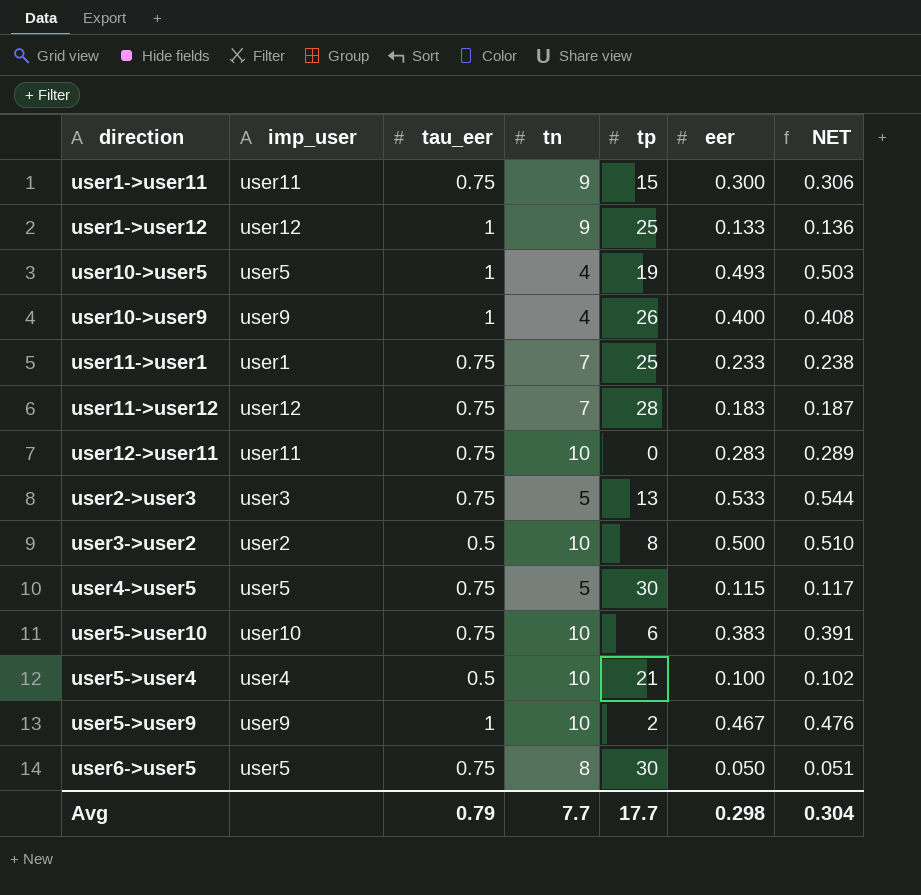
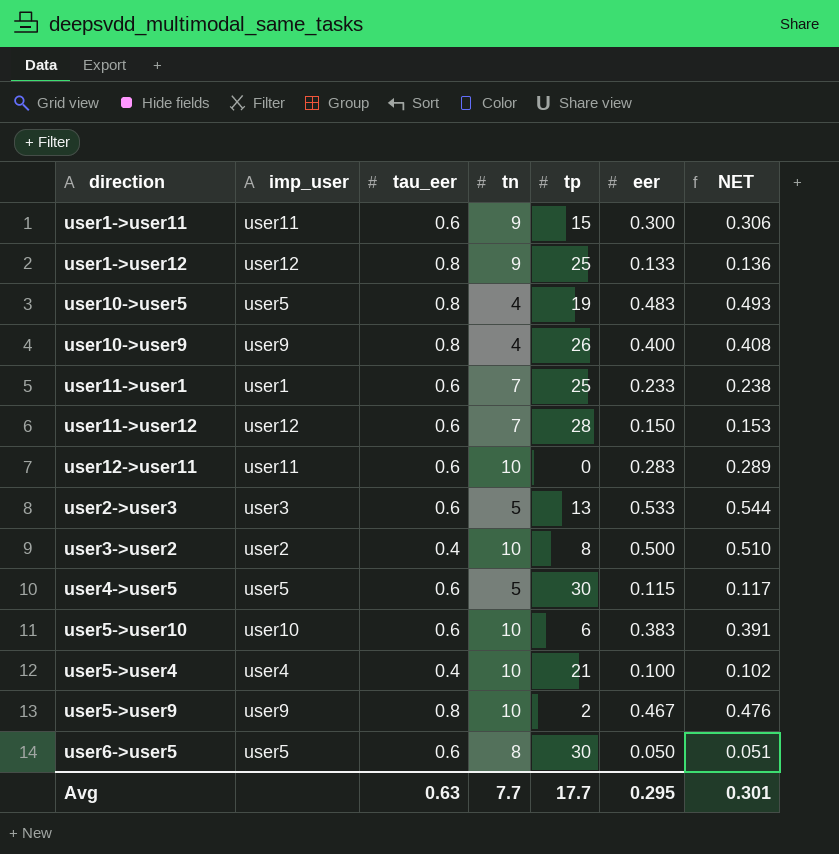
user1->user11 | tau_eer: 0.75 -> 0.6
user1->user12 | tau_eer: 1 -> 0.8
user10->user5 | tau_eer: 1 -> 0.8
user10->user5 | eer: 0.493 -> 0.483
user10->user5 | NET: 0.503 -> 0.493
user10->user9 | tau_eer: 1 -> 0.8
user11->user1 | tau_eer: 0.75 -> 0.6
user11->user12 | tau_eer: 0.75 -> 0.6
user11->user12 | eer: 0.183 -> 0.150
user11->user12 | NET: 0.187 -> 0.153
user12->user11 | tau_eer: 0.75 -> 0.6
user2->user3 | tau_eer: 0.75 -> 0.6
user3->user2 | tau_eer: 0.5 -> 0.4
user4->user5 | tau_eer: 0.75 -> 0.6
user5->user10 | tau_eer: 0.75 -> 0.6
user5->user4 | tau_eer: 0.5 -> 0.4
user5->user9 | tau_eer: 1 -> 0.8
user6->user5 | tau_eer: 0.75 -> 0.6
Avg | tau_eer: 0.79 -> 0.63
Avg | eer: 0.298 -> 0.295
Avg | NET: 0.304 -> 0.301

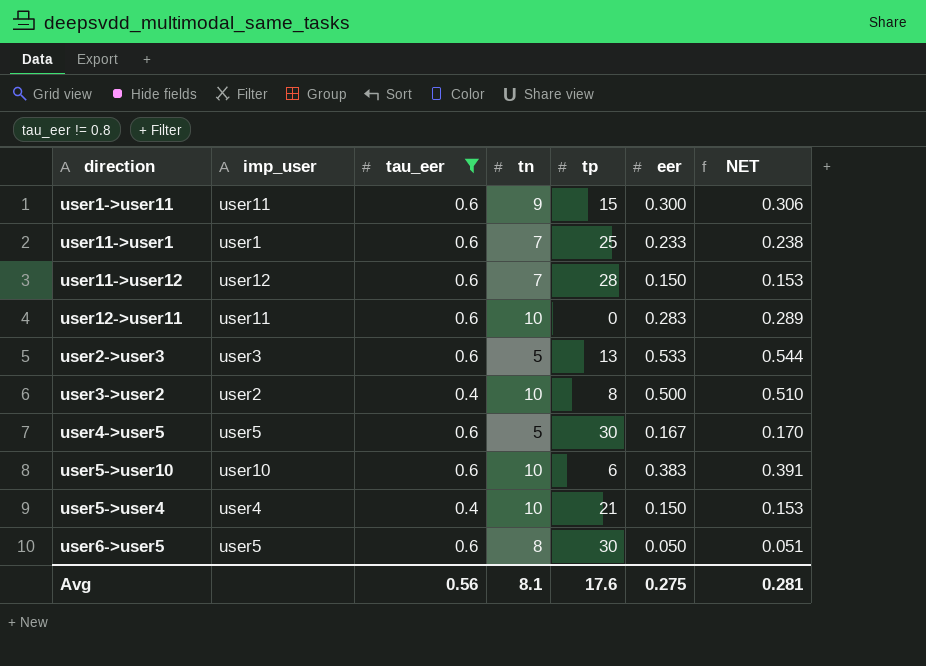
filter: none -> tau_eer != 0.8
user4->user5 | eer: 0.115 -> 0.167
user4->user5 | NET: 0.117 -> 0.170
user5->user4 | eer: 0.100 -> 0.150
user5->user4 | NET: 0.102 -> 0.153
Avg | tau_eer: 0.63 -> 0.56
Avg | tn: 7.7 -> 8.1
Avg | tp: 17.7 -> 17.6
Avg | eer: 0.295 -> 0.275
Avg | NET: 0.301 -> 0.281

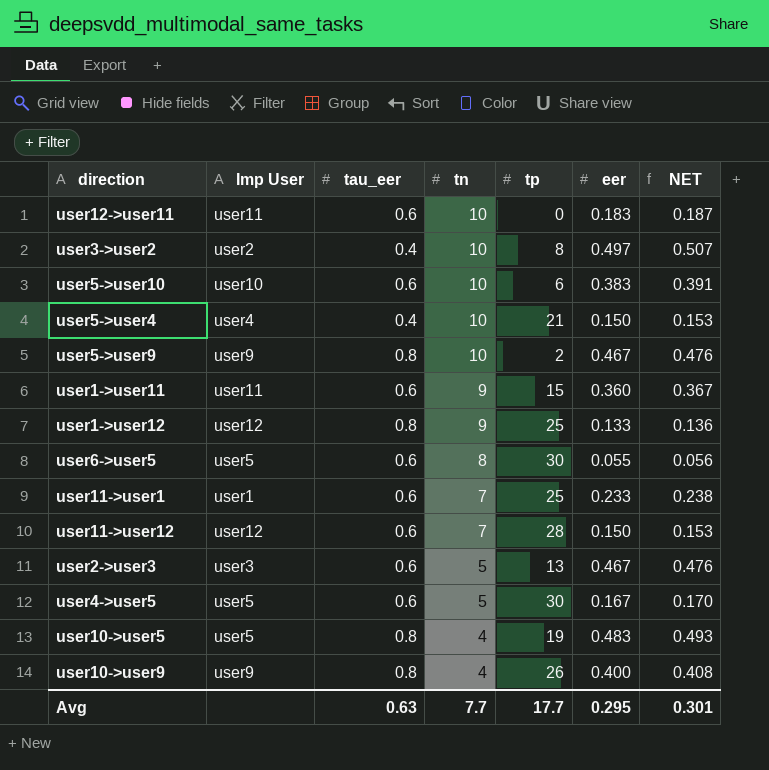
filter: tau_eer != 0.8 -> none
row order: none -> tn descending
column name: imp_user -> Imp User
user12->user11 | eer: 0.283 -> 0.183
user12->user11 | NET: 0.289 -> 0.187
user3->user2 | eer: 0.500 -> 0.497
user3->user2 | NET: 0.510 -> 0.507
user1->user11 | eer: 0.300 -> 0.360
user1->user11 | NET: 0.306 -> 0.367
user6->user5 | eer: 0.050 -> 0.055
user6->user5 | NET: 0.051 -> 0.056
user2->user3 | eer: 0.533 -> 0.467
user2->user3 | NET: 0.544 -> 0.476
Avg | tau_eer: 0.56 -> 0.63
Avg | tn: 8.1 -> 7.7
Avg | tp: 17.6 -> 17.7
Avg | eer: 0.275 -> 0.295
Avg | NET: 0.281 -> 0.301

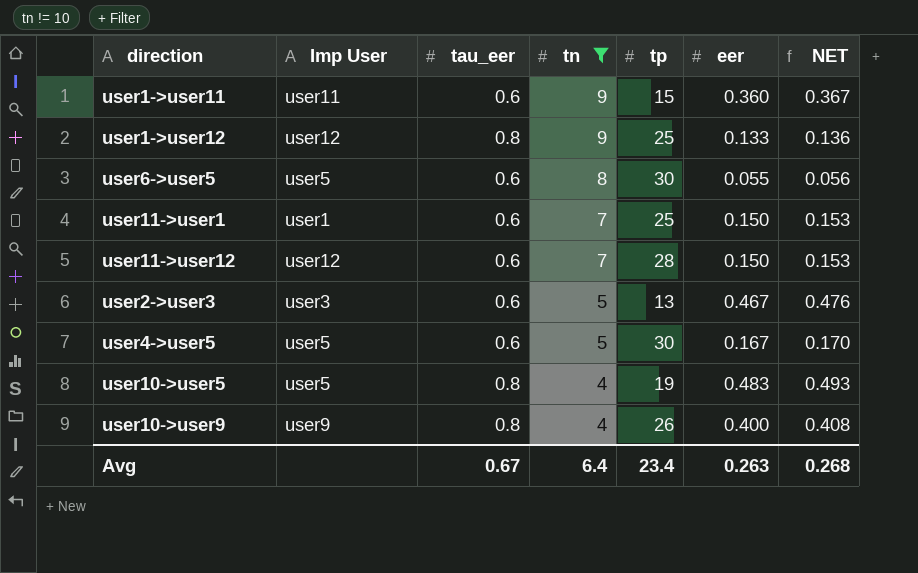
filter: none -> tn != 10
user11->user1 | eer: 0.233 -> 0.150
user11->user1 | NET: 0.238 -> 0.153
Avg | tau_eer: 0.63 -> 0.67
Avg | tn: 7.7 -> 6.4
Avg | tp: 17.7 -> 23.4
Avg | eer: 0.295 -> 0.263
Avg | NET: 0.301 -> 0.268

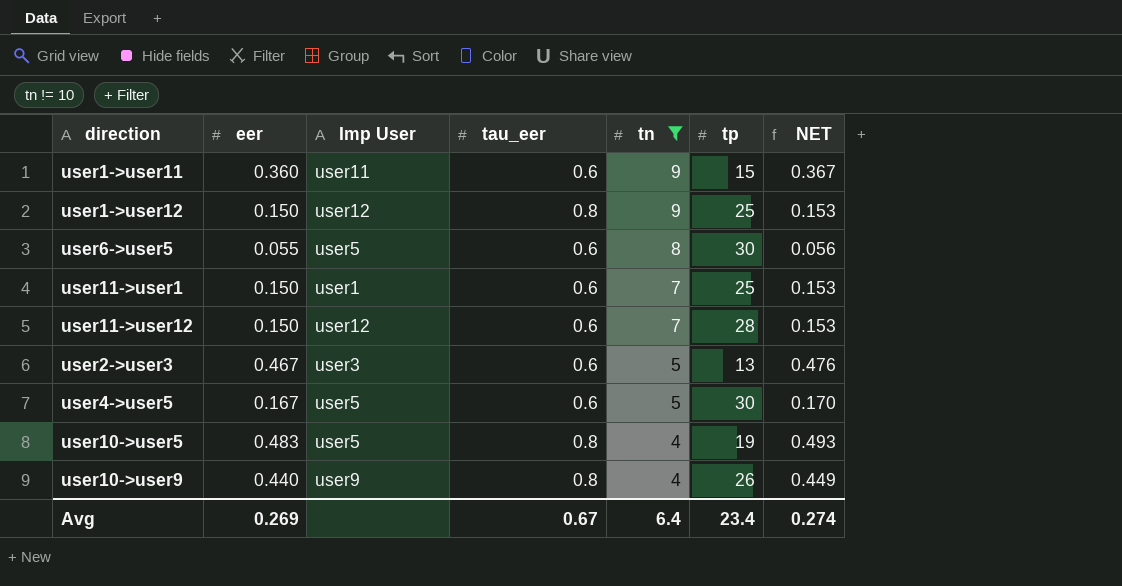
column eer | position: 6 -> 2
user1->user12 | eer: 0.133 -> 0.150
user1->user12 | NET: 0.136 -> 0.153
user10->user9 | eer: 0.400 -> 0.440
user10->user9 | NET: 0.408 -> 0.449
Avg | eer: 0.263 -> 0.269
Avg | NET: 0.268 -> 0.274

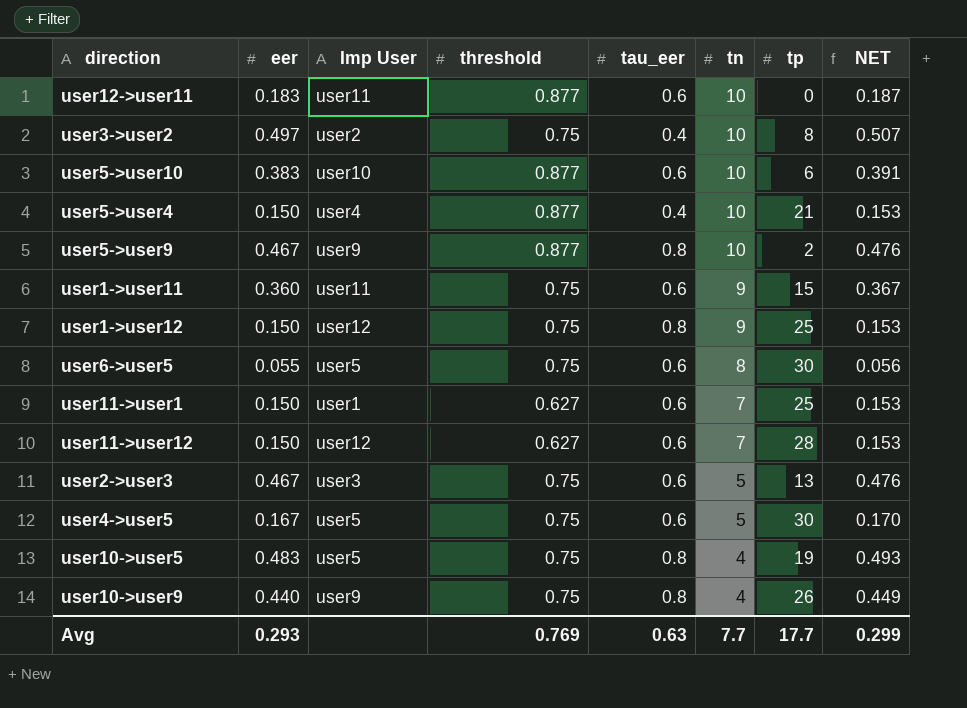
filter: tn != 10 -> none
column threshold | position: none -> 4
Avg | eer: 0.269 -> 0.293
Avg | tau_eer: 0.67 -> 0.63
Avg | tn: 6.4 -> 7.7
Avg | tp: 23.4 -> 17.7
Avg | NET: 0.274 -> 0.299

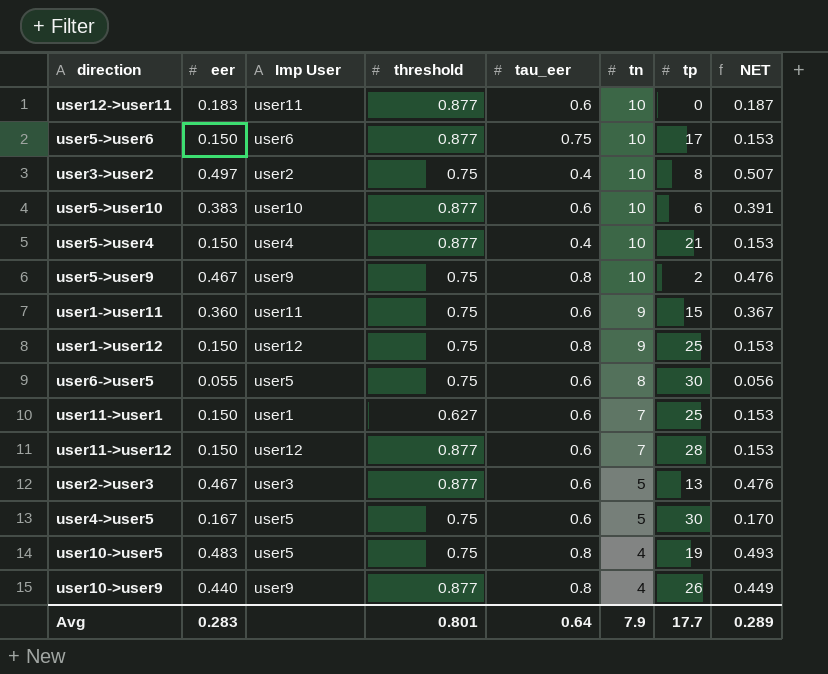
row user5->user6: none -> 0.150 | user6 | 0.877 | 0.75 | 10 | 17 | 0.153
user5->user9 | threshold: 0.877 -> 0.75
user11->user12 | threshold: 0.627 -> 0.877
user2->user3 | threshold: 0.75 -> 0.877
user10->user9 | threshold: 0.75 -> 0.877
Avg | eer: 0.293 -> 0.283
Avg | threshold: 0.769 -> 0.801
Avg | tau_eer: 0.63 -> 0.64
Avg | tn: 7.7 -> 7.9
Avg | NET: 0.299 -> 0.289

